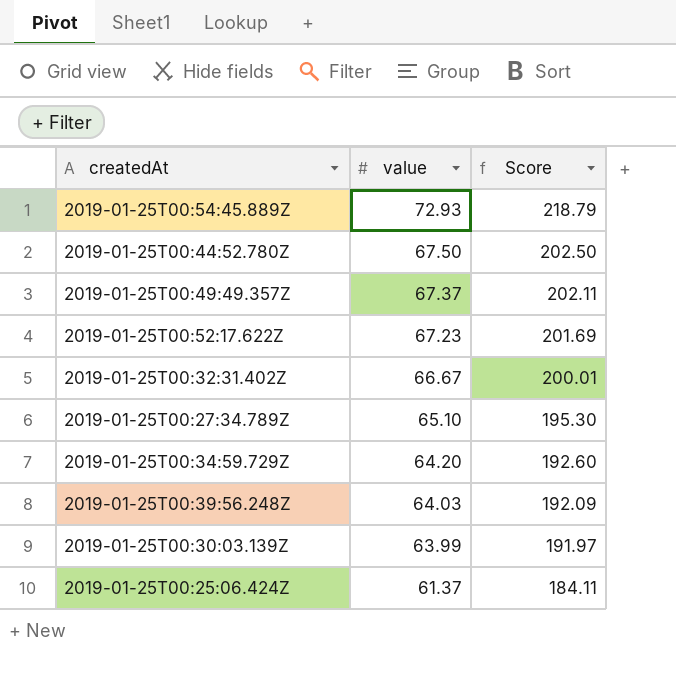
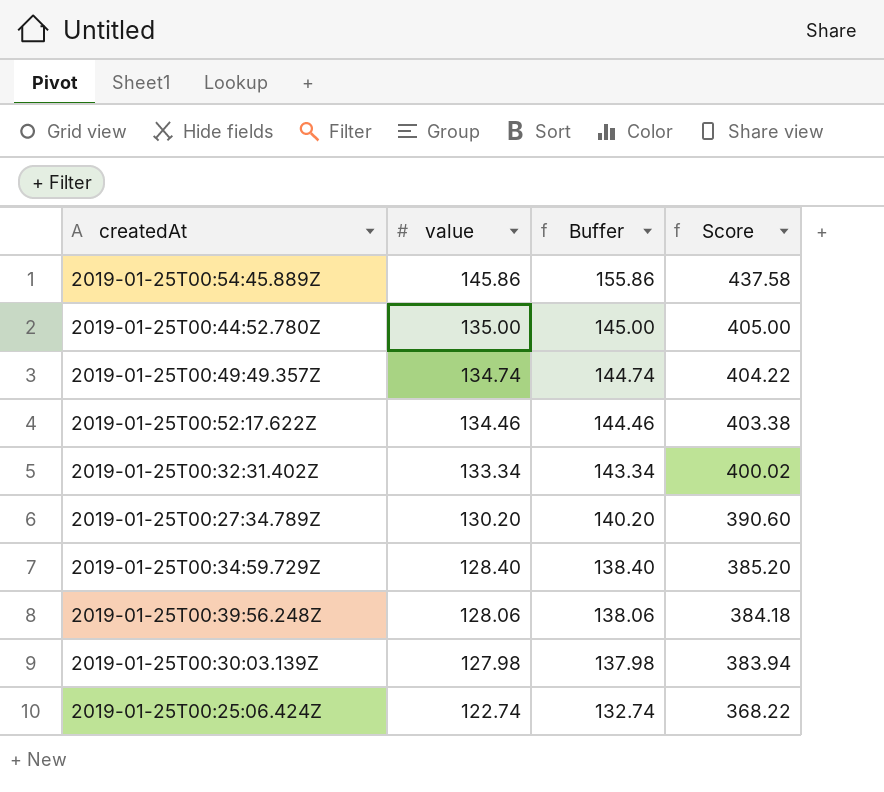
column Buffer | formula: none -> [value] + 10
2019-01-25T00:54:45.889Z | value: 72.93 -> 145.86
2019-01-25T00:54:45.889Z | Score: 218.79 -> 437.58
2019-01-25T00:44:52.780Z | value: 67.50 -> 135.00
2019-01-25T00:44:52.780Z | Score: 202.50 -> 405.00
2019-01-25T00:49:49.357Z | value: 67.37 -> 134.74
2019-01-25T00:49:49.357Z | Score: 202.11 -> 404.22
2019-01-25T00:52:17.622Z | value: 67.23 -> 134.46
2019-01-25T00:52:17.622Z | Score: 201.69 -> 403.38
2019-01-25T00:32:31.402Z | value: 66.67 -> 133.34
2019-01-25T00:32:31.402Z | Score: 200.01 -> 400.02
2019-01-25T00:27:34.789Z | value: 65.10 -> 130.20
2019-01-25T00:27:34.789Z | Score: 195.30 -> 390.60
2019-01-25T00:34:59.729Z | value: 64.20 -> 128.40
2019-01-25T00:34:59.729Z | Score: 192.60 -> 385.20
2019-01-25T00:39:56.248Z | value: 64.03 -> 128.06
2019-01-25T00:39:56.248Z | Score: 192.09 -> 384.18
2019-01-25T00:30:03.139Z | value: 63.99 -> 127.98
2019-01-25T00:30:03.139Z | Score: 191.97 -> 383.94
2019-01-25T00:25:06.424Z | value: 61.37 -> 122.74
2019-01-25T00:25:06.424Z | Score: 184.11 -> 368.22

